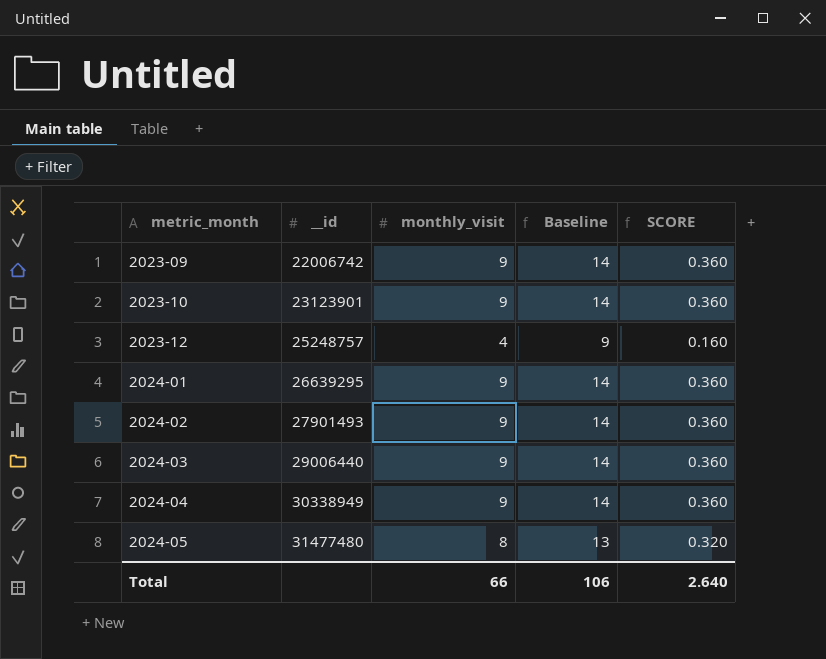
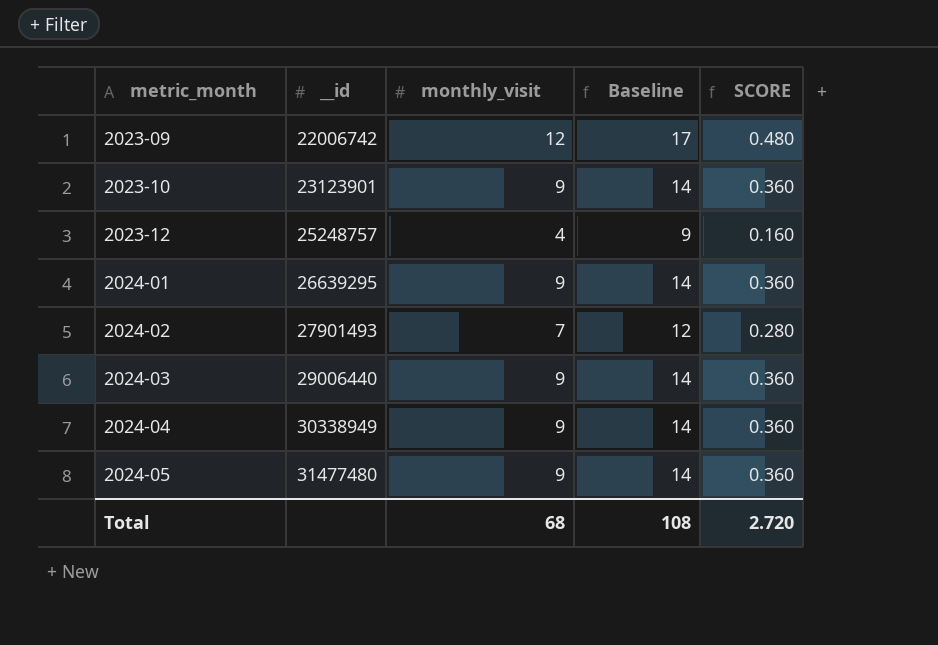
2023-09 | monthly_visit: 9 -> 12
2023-09 | Baseline: 14 -> 17
2023-09 | SCORE: 0.360 -> 0.480
2024-02 | monthly_visit: 9 -> 7
2024-02 | Baseline: 14 -> 12
2024-02 | SCORE: 0.360 -> 0.280
2024-05 | monthly_visit: 8 -> 9
2024-05 | Baseline: 13 -> 14
2024-05 | SCORE: 0.320 -> 0.360
Total | monthly_visit: 66 -> 68
Total | Baseline: 106 -> 108
Total | SCORE: 2.640 -> 2.720

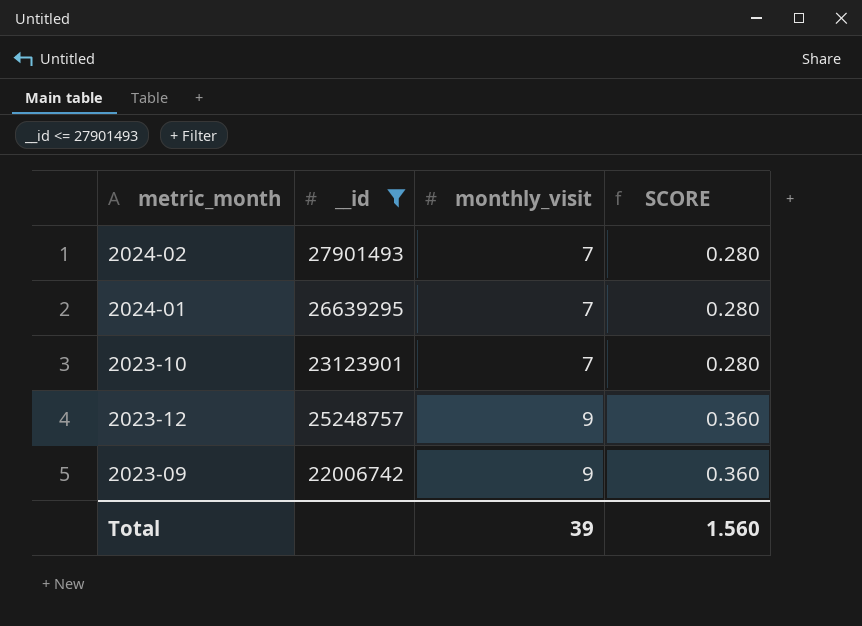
filter: none -> __id <= 27901493
row order: metric_month ascending -> monthly_visit ascending
column Baseline | formula: [monthly_visit] + 5 -> none
2024-01 | monthly_visit: 9 -> 7
2024-01 | SCORE: 0.360 -> 0.280
2023-10 | monthly_visit: 9 -> 7
2023-10 | SCORE: 0.360 -> 0.280
2023-12 | monthly_visit: 4 -> 9
2023-12 | SCORE: 0.160 -> 0.360
2023-09 | monthly_visit: 12 -> 9
2023-09 | SCORE: 0.480 -> 0.360
Total | monthly_visit: 68 -> 39
Total | SCORE: 2.720 -> 1.560

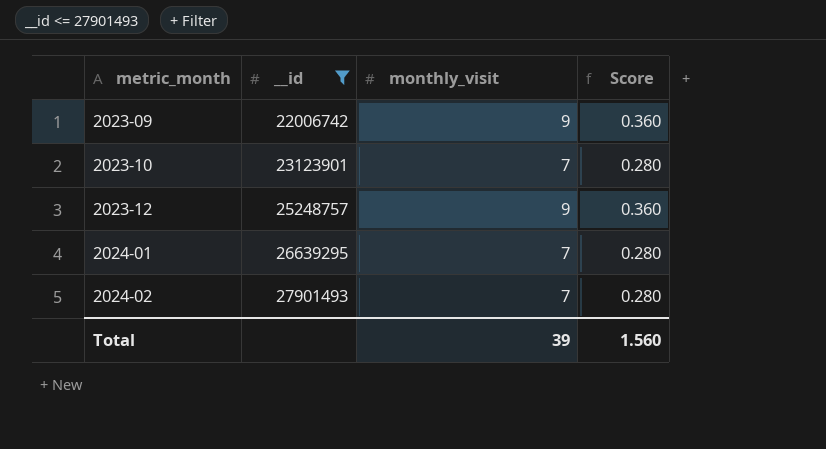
row order: monthly_visit ascending -> metric_month ascending
column name: SCORE -> Score

